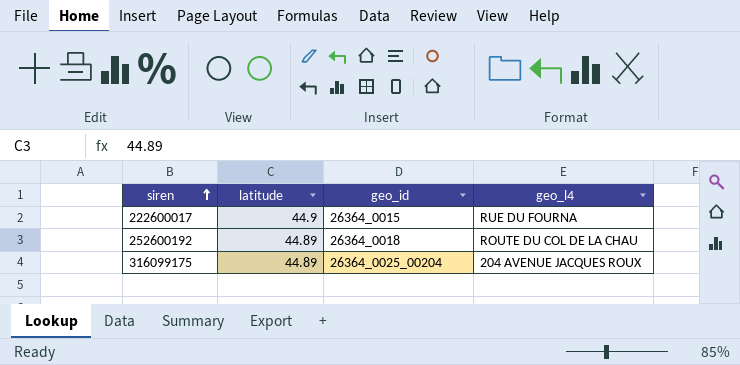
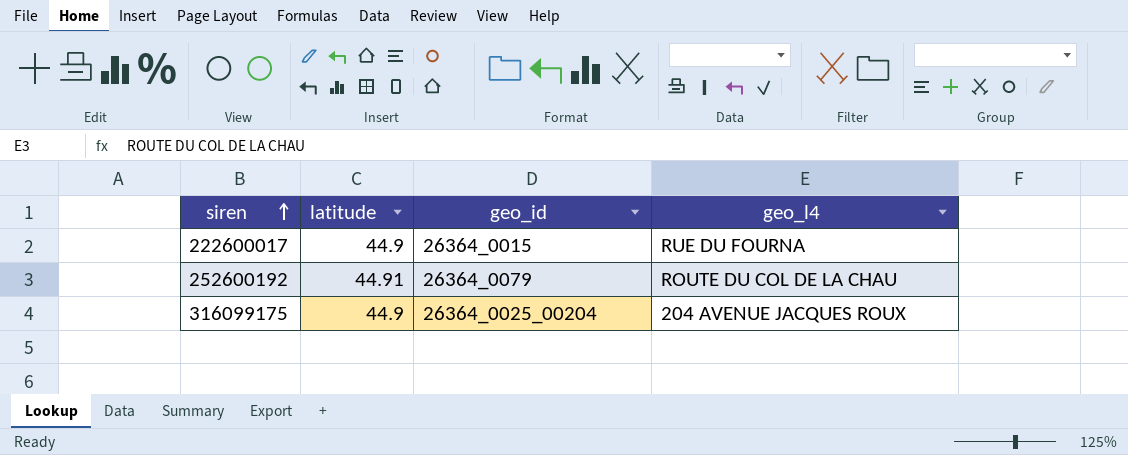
252600192 | latitude: 44.89 -> 44.91
252600192 | geo_id: 26364_0018 -> 26364_0079
316099175 | latitude: 44.89 -> 44.9

